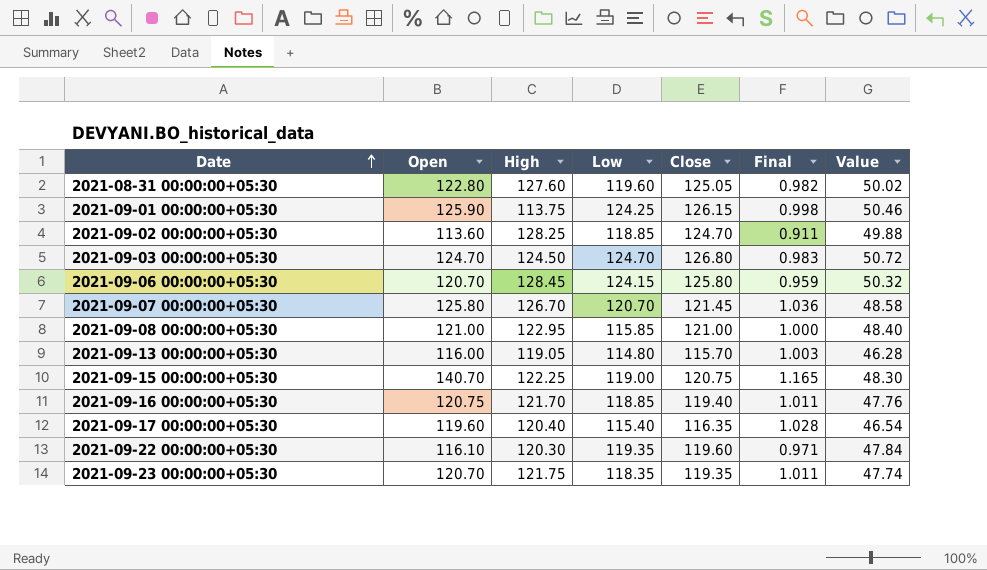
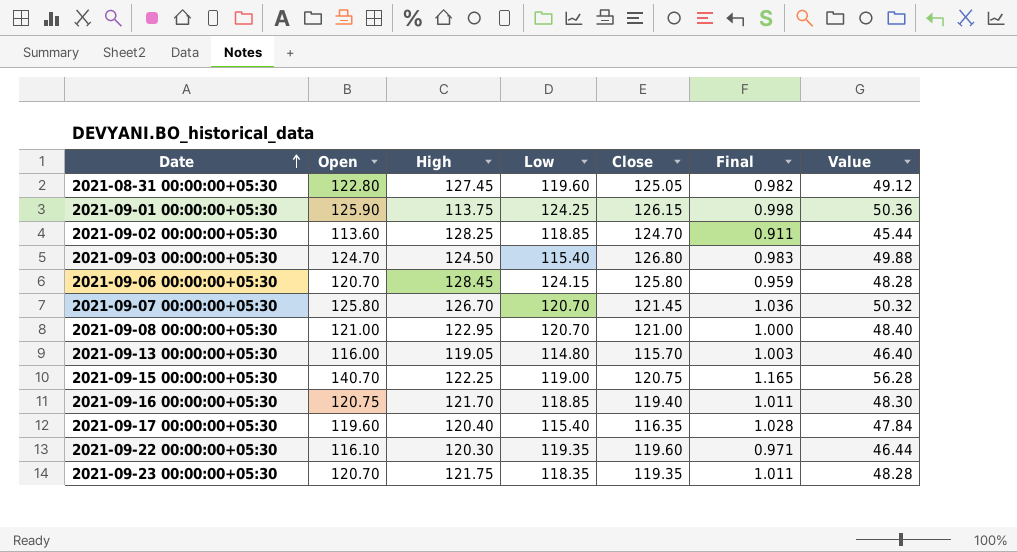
column Value | formula: [Close] * 0.4 -> [Open] * 0.4
2021-08-31 00:00:00+05:30 | High: 127.60 -> 127.45
2021-09-03 00:00:00+05:30 | Low: 124.70 -> 115.40
2021-09-08 00:00:00+05:30 | Low: 115.85 -> 120.70

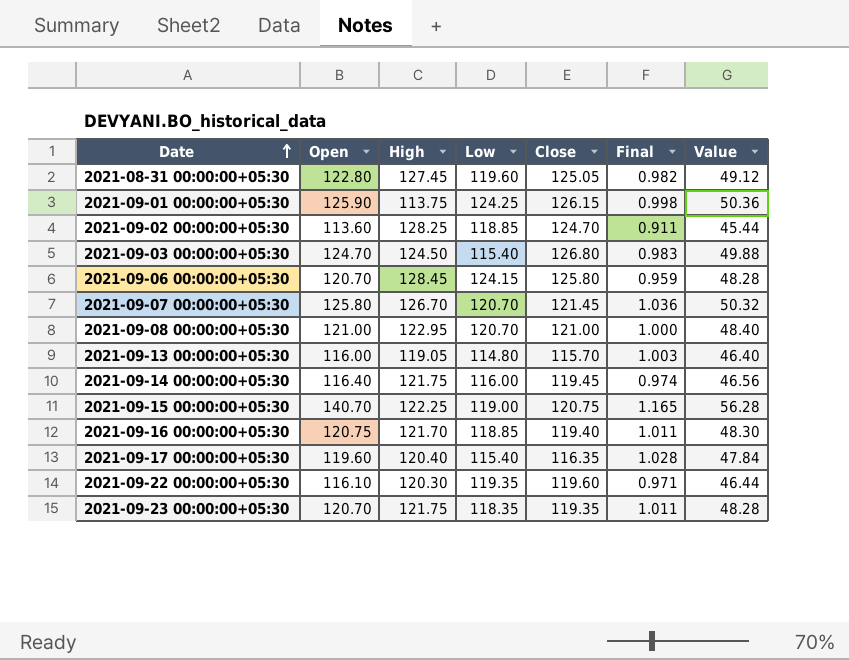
row 2021-09-14 00:00:00+05:30: none -> 116.40 | 121.75 | 116.00 | 119.45 | 0.974 | 46.56

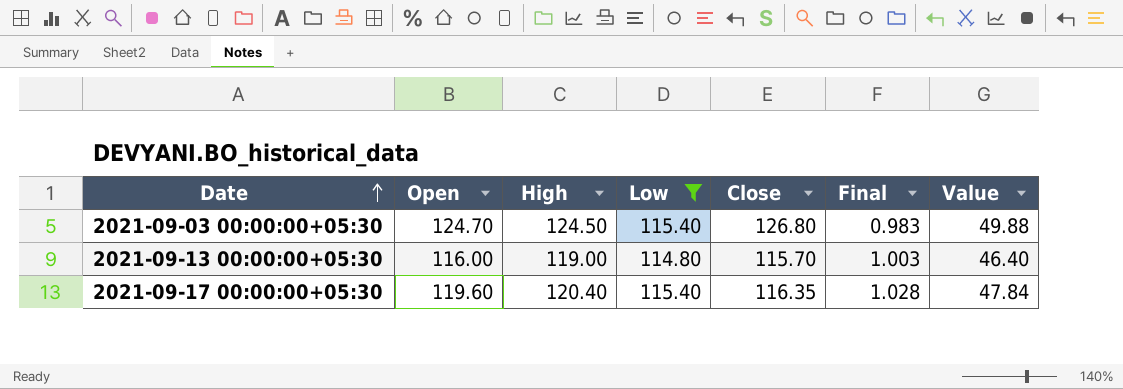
filter: none -> Low <= 115.40
2021-09-13 00:00:00+05:30 | High: 119.05 -> 119.00

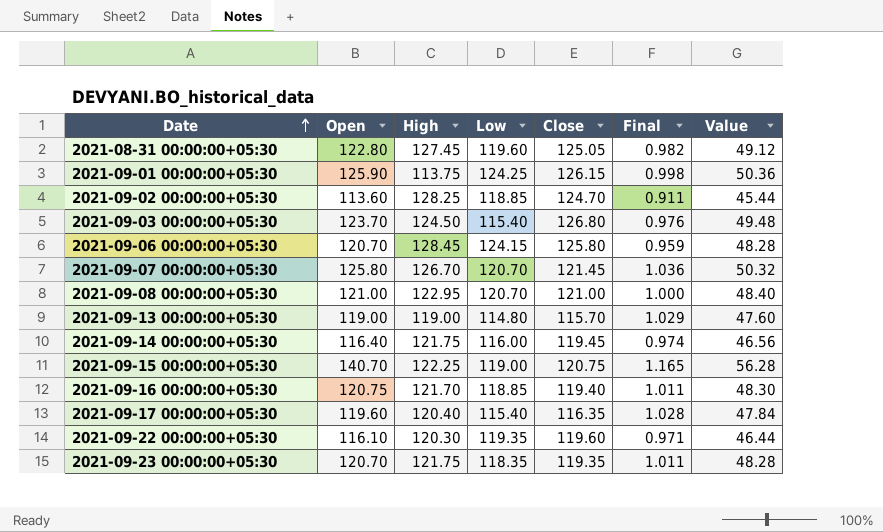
filter: Low <= 115.40 -> none
2021-09-03 00:00:00+05:30 | Open: 124.70 -> 123.70
2021-09-03 00:00:00+05:30 | Final: 0.983 -> 0.976
2021-09-03 00:00:00+05:30 | Value: 49.88 -> 49.48
2021-09-13 00:00:00+05:30 | Open: 116.00 -> 119.00
2021-09-13 00:00:00+05:30 | Final: 1.003 -> 1.029
2021-09-13 00:00:00+05:30 | Value: 46.40 -> 47.60

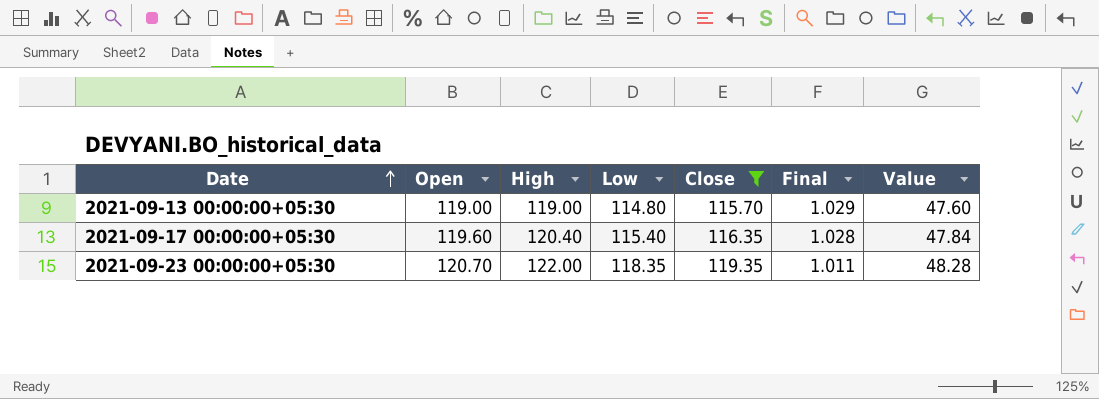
filter: none -> Close <= 119.35
2021-09-23 00:00:00+05:30 | High: 121.75 -> 122.00

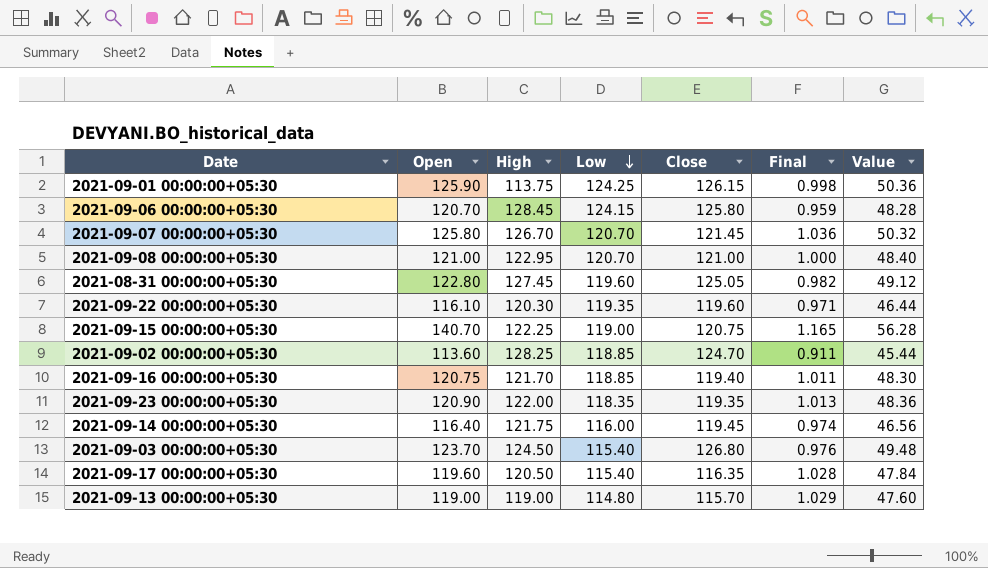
filter: Close <= 119.35 -> none
row order: Date ascending -> Low descending
2021-09-23 00:00:00+05:30 | Open: 120.70 -> 120.90
2021-09-23 00:00:00+05:30 | Final: 1.011 -> 1.013
2021-09-23 00:00:00+05:30 | Value: 48.28 -> 48.36
2021-09-17 00:00:00+05:30 | High: 120.40 -> 120.50

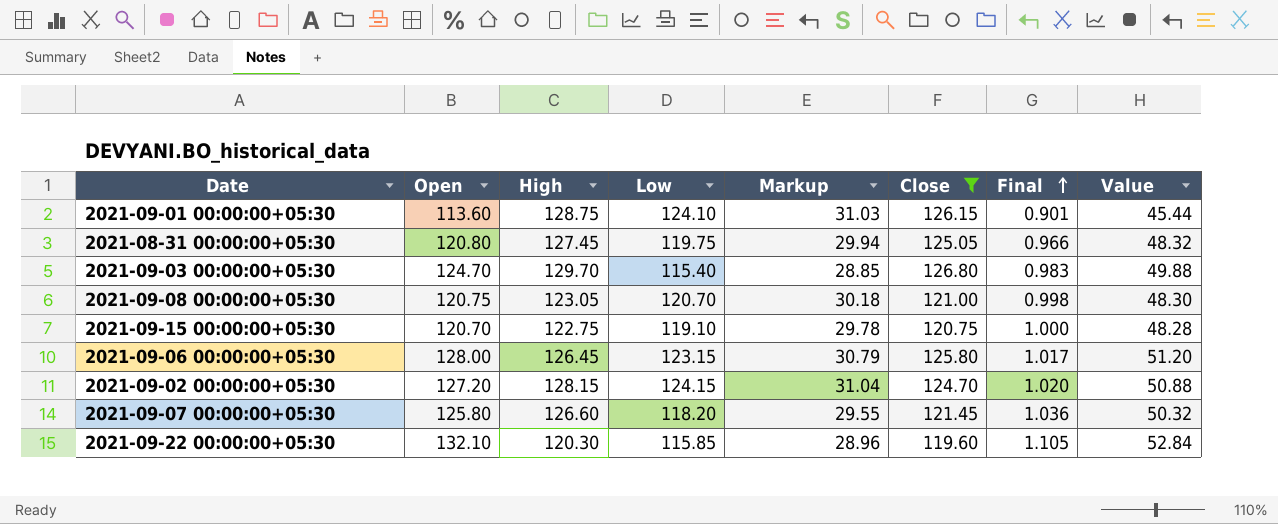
filter: none -> Close >= 119.60
row order: Low descending -> Final ascending
column Markup | formula: none -> [Low] * 0.25
2021-09-01 00:00:00+05:30 | Open: 125.90 -> 113.60
2021-09-01 00:00:00+05:30 | High: 113.75 -> 128.75
2021-09-01 00:00:00+05:30 | Low: 124.25 -> 124.10
2021-09-01 00:00:00+05:30 | Final: 0.998 -> 0.901
2021-09-01 00:00:00+05:30 | Value: 50.36 -> 45.44
2021-08-31 00:00:00+05:30 | Open: 122.80 -> 120.80
2021-08-31 00:00:00+05:30 | Low: 119.60 -> 119.75
2021-08-31 00:00:00+05:30 | Final: 0.982 -> 0.966
2021-08-31 00:00:00+05:30 | Value: 49.12 -> 48.32
2021-09-03 00:00:00+05:30 | Open: 123.70 -> 124.70
2021-09-03 00:00:00+05:30 | High: 124.50 -> 129.70
2021-09-03 00:00:00+05:30 | Final: 0.976 -> 0.983
2021-09-03 00:00:00+05:30 | Value: 49.48 -> 49.88
2021-09-08 00:00:00+05:30 | Open: 121.00 -> 120.75
2021-09-08 00:00:00+05:30 | High: 122.95 -> 123.05
2021-09-08 00:00:00+05:30 | Final: 1.000 -> 0.998
2021-09-08 00:00:00+05:30 | Value: 48.40 -> 48.30
2021-09-15 00:00:00+05:30 | Open: 140.70 -> 120.70
2021-09-15 00:00:00+05:30 | High: 122.25 -> 122.75
2021-09-15 00:00:00+05:30 | Low: 119.00 -> 119.10
2021-09-15 00:00:00+05:30 | Final: 1.165 -> 1.000
2021-09-15 00:00:00+05:30 | Value: 56.28 -> 48.28
2021-09-06 00:00:00+05:30 | Open: 120.70 -> 128.00
2021-09-06 00:00:00+05:30 | High: 128.45 -> 126.45
2021-09-06 00:00:00+05:30 | Low: 124.15 -> 123.15
2021-09-06 00:00:00+05:30 | Final: 0.959 -> 1.017
2021-09-06 00:00:00+05:30 | Value: 48.28 -> 51.20
2021-09-02 00:00:00+05:30 | Open: 113.60 -> 127.20
2021-09-02 00:00:00+05:30 | High: 128.25 -> 128.15
2021-09-02 00:00:00+05:30 | Low: 118.85 -> 124.15
2021-09-02 00:00:00+05:30 | Final: 0.911 -> 1.020
2021-09-02 00:00:00+05:30 | Value: 45.44 -> 50.88
2021-09-07 00:00:00+05:30 | High: 126.70 -> 126.60
2021-09-07 00:00:00+05:30 | Low: 120.70 -> 118.20
2021-09-22 00:00:00+05:30 | Open: 116.10 -> 132.10
2021-09-22 00:00:00+05:30 | Low: 119.35 -> 115.85
2021-09-22 00:00:00+05:30 | Final: 0.971 -> 1.105
2021-09-22 00:00:00+05:30 | Value: 46.44 -> 52.84

